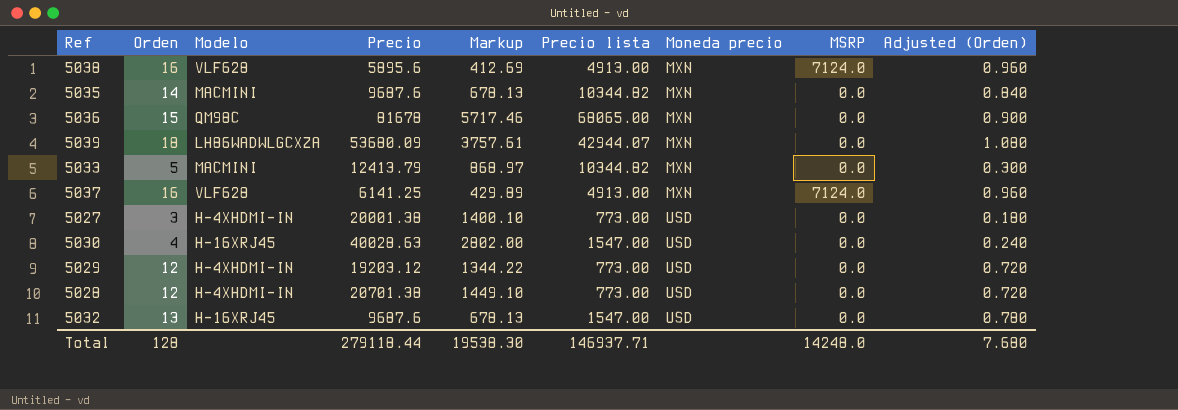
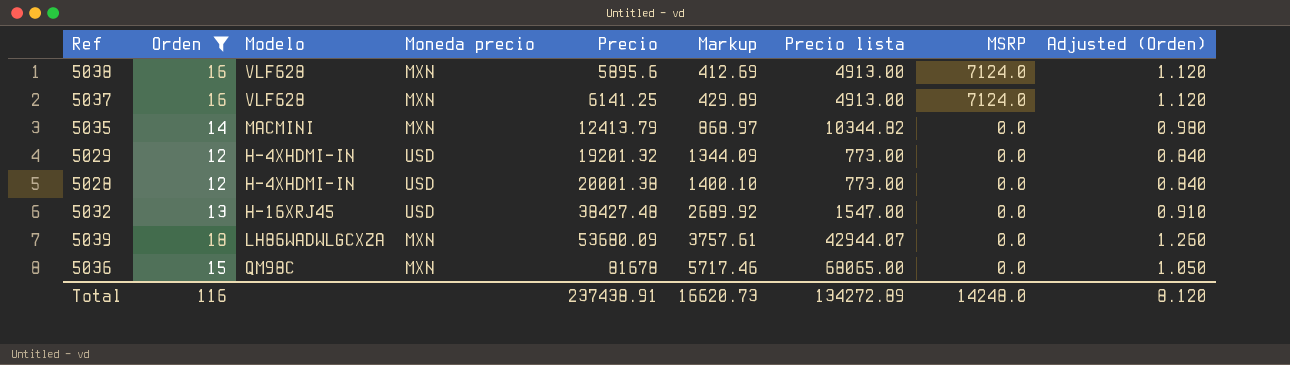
filter: none -> Orden >= 12
row order: Moneda precio ascending -> Precio ascending
column Moneda precio | position: 7 -> 4
column Adjusted (Orden) | formula: [Orden] * 0.06 -> [Orden] * 0.07
5035 | Precio: 9687.6 -> 12413.79
5035 | Markup: 678.13 -> 868.97
5029 | Precio: 19203.12 -> 19201.32
5029 | Markup: 1344.22 -> 1344.09
5028 | Precio: 20701.38 -> 20001.38
5028 | Markup: 1449.10 -> 1400.10
5032 | Precio: 9687.6 -> 38427.48
5032 | Markup: 678.13 -> 2689.92
Total | Orden: 128 -> 116
Total | Precio: 279118.44 -> 237438.91
Total | Markup: 19538.30 -> 16620.73
Total | Precio lista: 146937.71 -> 134272.89
Total | Adjusted (Orden): 7.680 -> 8.120

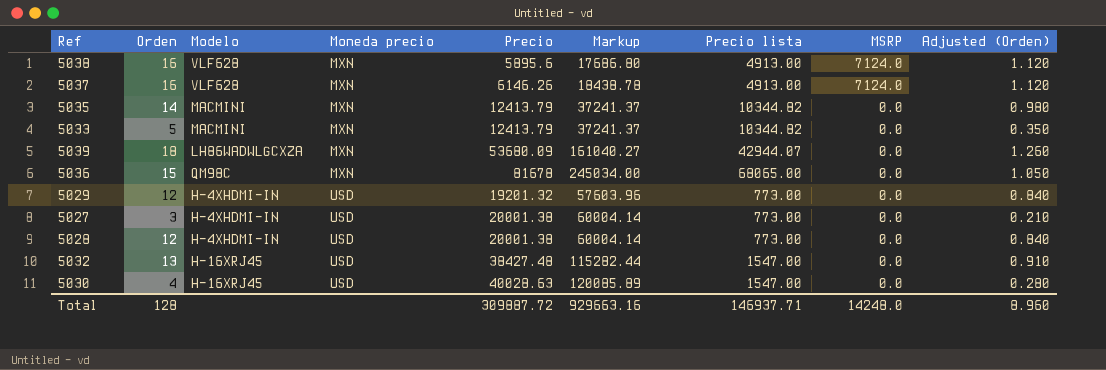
filter: Orden >= 12 -> none
row order: Precio ascending -> Moneda precio ascending
column Markup | formula: [Precio] * 0.07 -> [Precio] * 3
5037 | Precio: 6141.25 -> 6146.26
Total | Orden: 116 -> 128
Total | Precio: 237438.91 -> 309887.72
Total | Markup: 16620.73 -> 929663.16
Total | Precio lista: 134272.89 -> 146937.71
Total | Adjusted (Orden): 8.120 -> 8.960

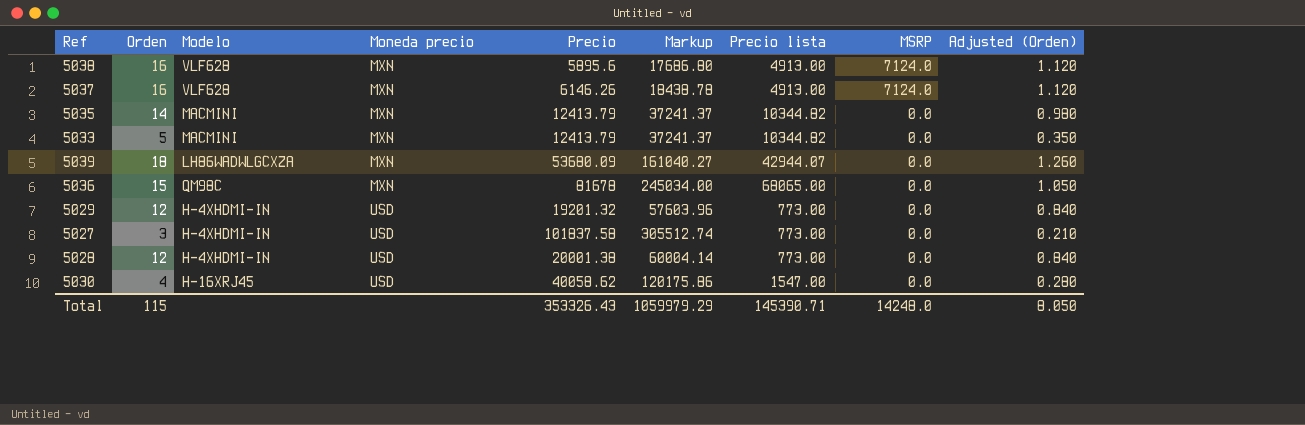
row 5032: 13 | H-16XRJ45 | USD | 38427.48 | 115282.44 | 1547.00 | 0.0 | 0.910 -> none
5027 | Precio: 20001.38 -> 101837.58
5027 | Markup: 60004.14 -> 305512.74
5030 | Precio: 40028.63 -> 40058.62
5030 | Markup: 120085.89 -> 120175.86
Total | Orden: 128 -> 115
Total | Precio: 309887.72 -> 353326.43
Total | Markup: 929663.16 -> 1059979.29
Total | Precio lista: 146937.71 -> 145390.71
Total | Adjusted (Orden): 8.960 -> 8.050

